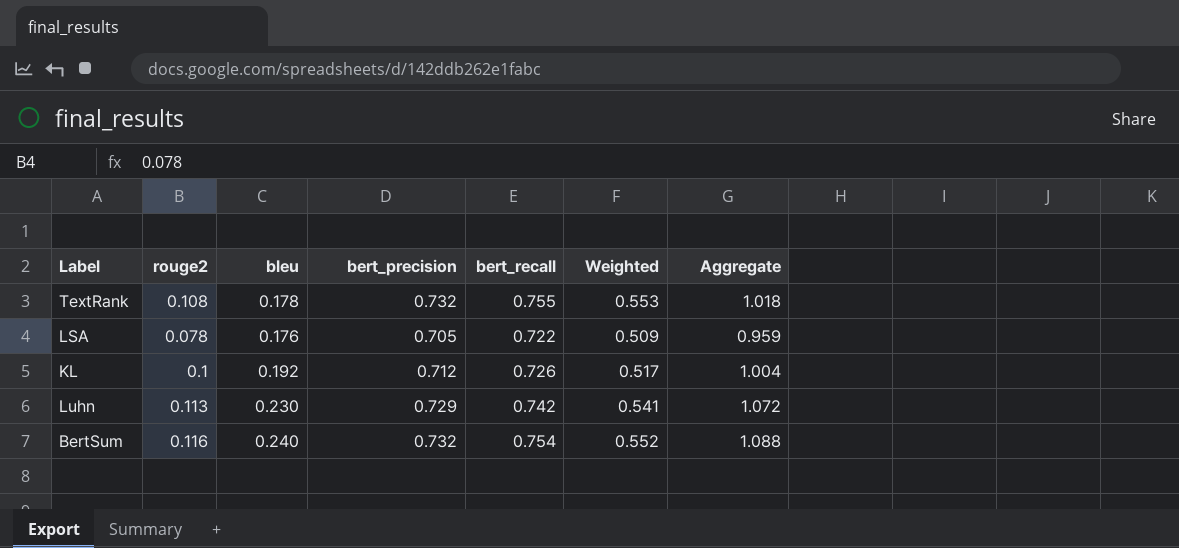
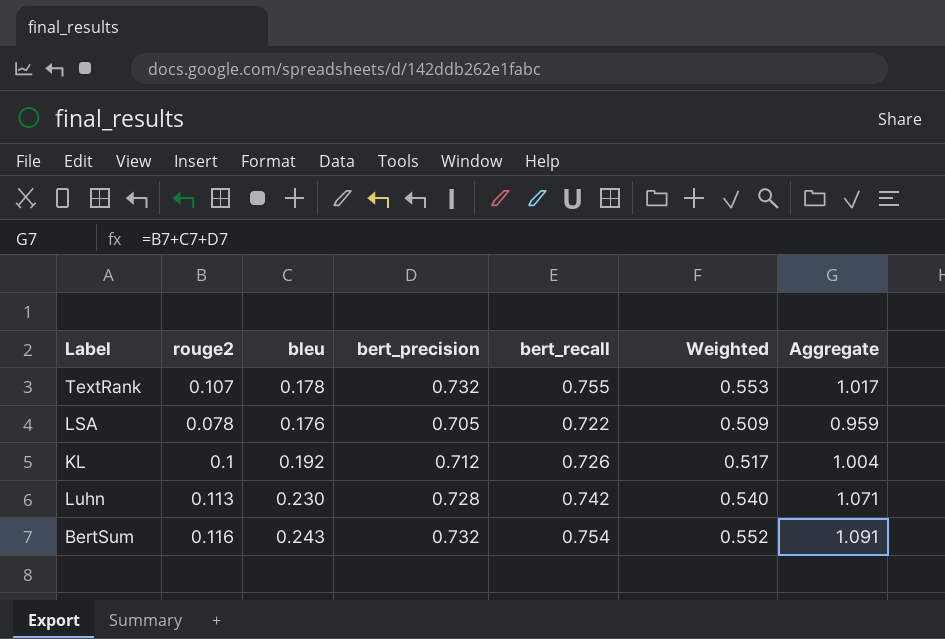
TextRank | rouge2: 0.108 -> 0.107
TextRank | Aggregate: 1.018 -> 1.017
Luhn | bert_precision: 0.729 -> 0.728
Luhn | Weighted: 0.541 -> 0.540
Luhn | Aggregate: 1.072 -> 1.071
BertSum | bleu: 0.240 -> 0.243
BertSum | Aggregate: 1.088 -> 1.091

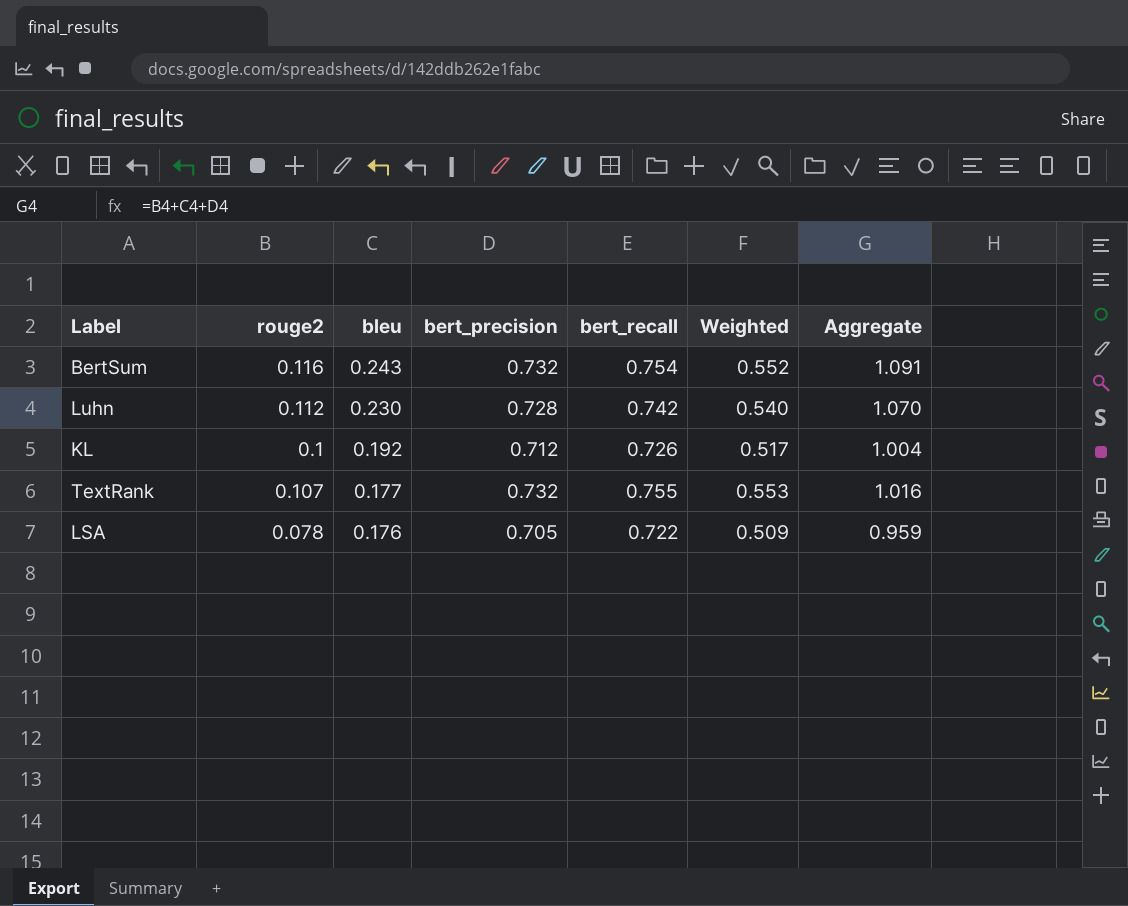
row order: none -> bleu descending
Luhn | rouge2: 0.113 -> 0.112
Luhn | Aggregate: 1.071 -> 1.070
TextRank | bleu: 0.178 -> 0.177
TextRank | Aggregate: 1.017 -> 1.016

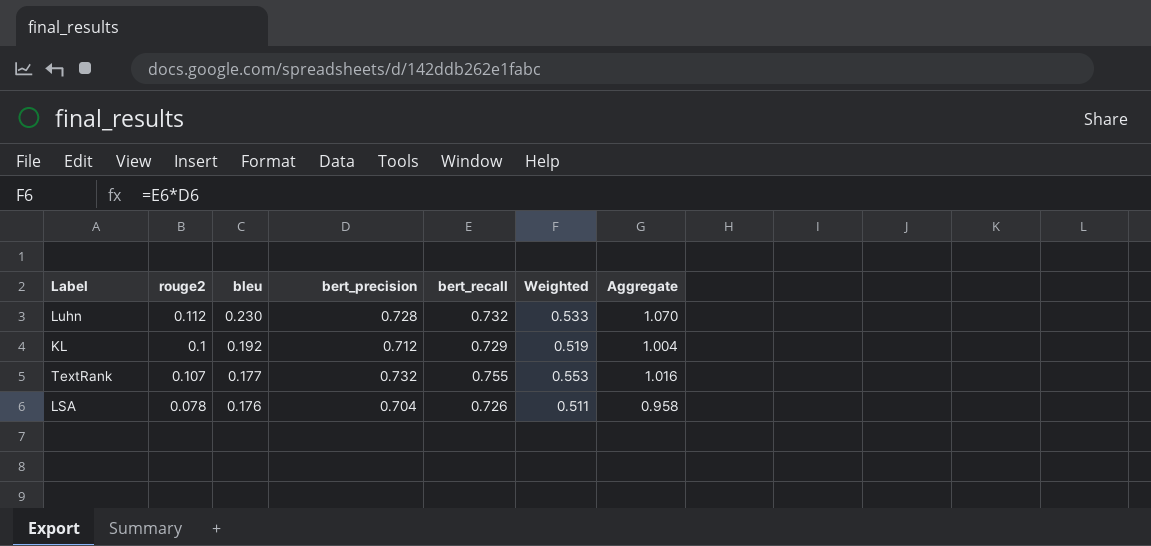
row BertSum: 0.116 | 0.243 | 0.732 | 0.754 | 0.552 | 1.091 -> none
Luhn | bert_recall: 0.742 -> 0.732
Luhn | Weighted: 0.540 -> 0.533
KL | bert_recall: 0.726 -> 0.729
KL | Weighted: 0.517 -> 0.519
LSA | bert_precision: 0.705 -> 0.704
LSA | bert_recall: 0.722 -> 0.726
LSA | Weighted: 0.509 -> 0.511
LSA | Aggregate: 0.959 -> 0.958

